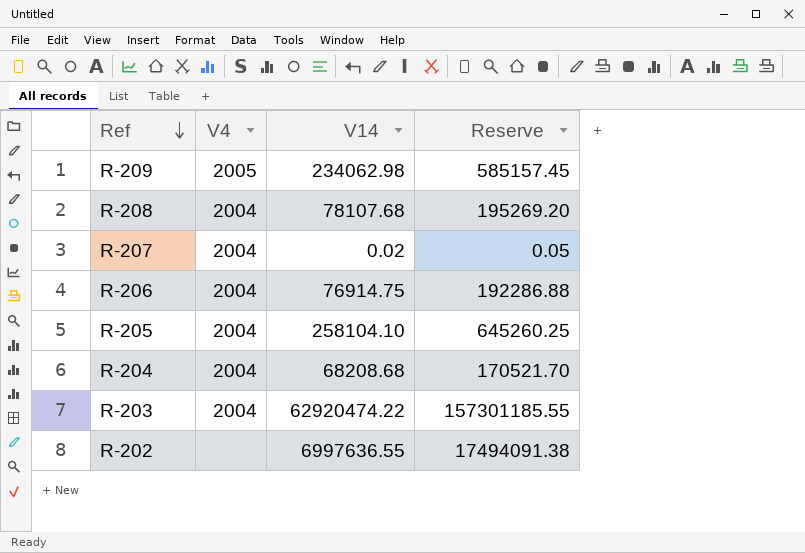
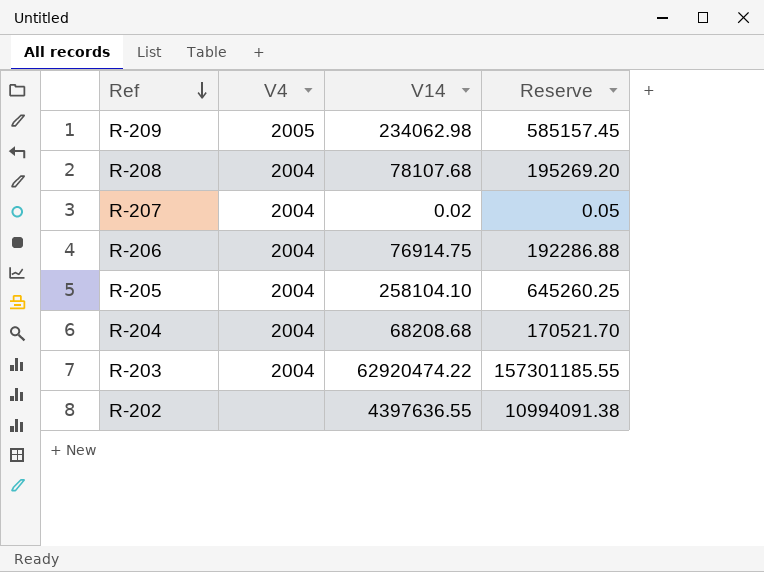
R-202 | V14: 6997636.55 -> 4397636.55
R-202 | Reserve: 17494091.38 -> 10994091.38

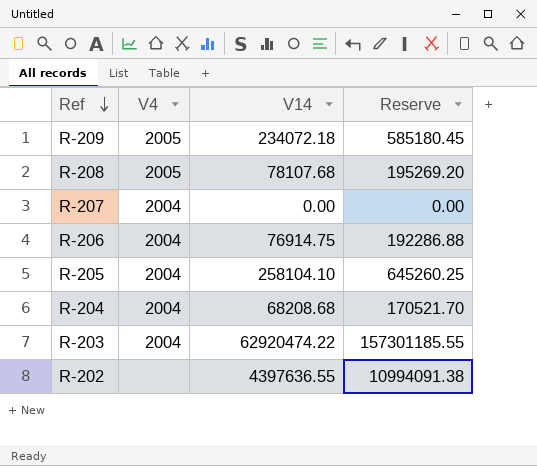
R-209 | V14: 234062.98 -> 234072.18
R-209 | Reserve: 585157.45 -> 585180.45
R-208 | V4: 2004 -> 2005
R-207 | V14: 0.02 -> 0.00
R-207 | Reserve: 0.05 -> 0.00

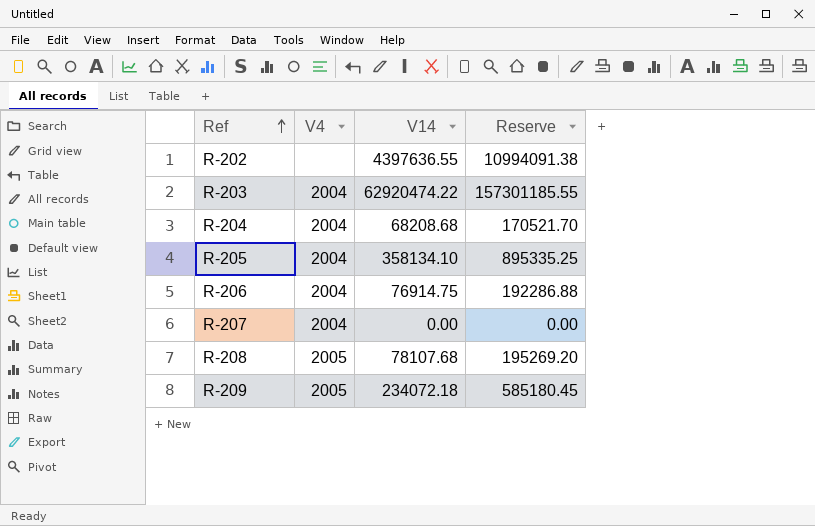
row order: Ref descending -> Ref ascending
R-205 | V14: 258104.10 -> 358134.10
R-205 | Reserve: 645260.25 -> 895335.25

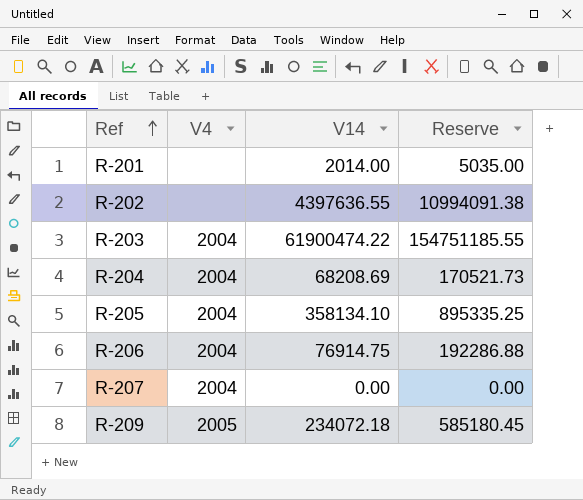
row R-208: 2005 | 78107.68 | 195269.20 -> none
row R-201: none -> none | 2014.00 | 5035.00
R-203 | V14: 62920474.22 -> 61900474.22
R-203 | Reserve: 157301185.55 -> 154751185.55
R-204 | V14: 68208.68 -> 68208.69
R-204 | Reserve: 170521.70 -> 170521.73

